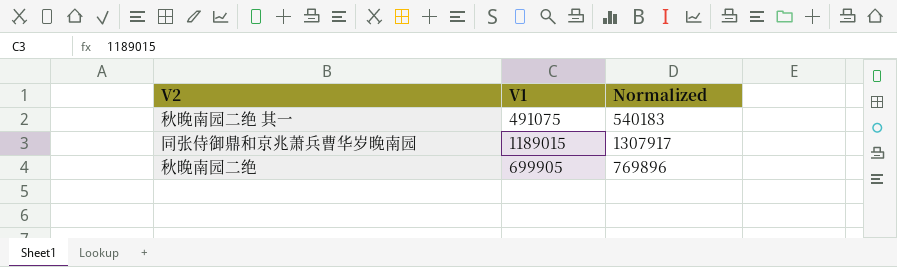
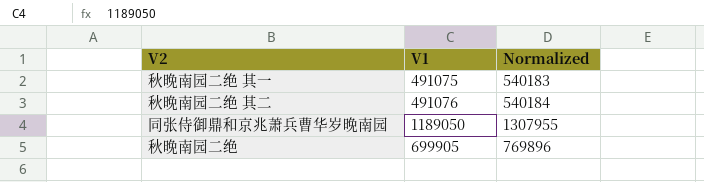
row 秋晚南园二绝 其二: none -> 491076 | 540184
同张侍御鼎和京兆萧兵曹华岁晚南园 | V1: 1189015 -> 1189050
同张侍御鼎和京兆萧兵曹华岁晚南园 | Normalized: 1307917 -> 1307955

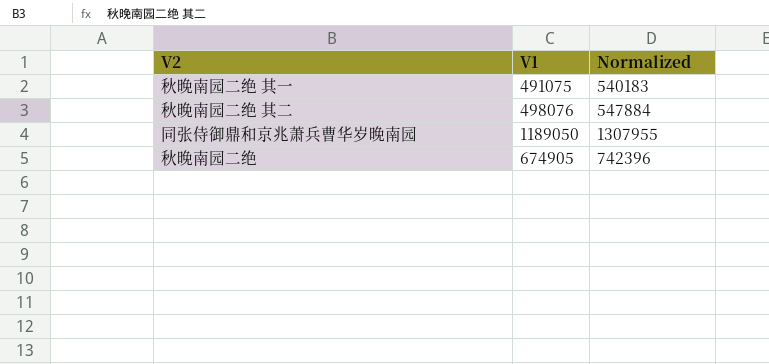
秋晚南园二绝 其二 | V1: 491076 -> 498076
秋晚南园二绝 其二 | Normalized: 540184 -> 547884
秋晚南园二绝 | V1: 699905 -> 674905
秋晚南园二绝 | Normalized: 769896 -> 742396

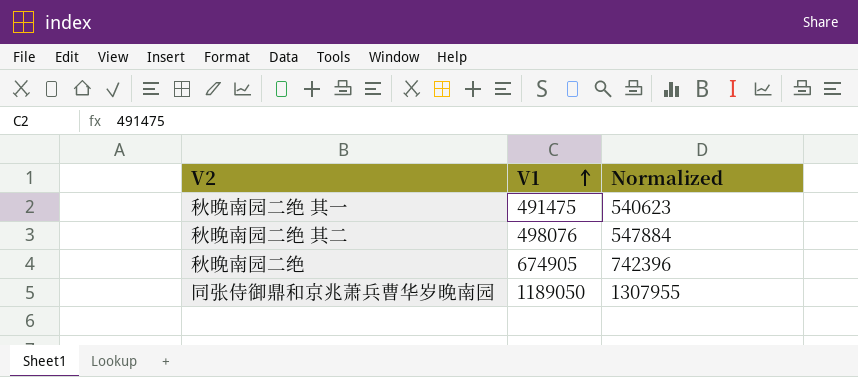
row order: none -> V1 ascending
秋晚南园二绝 其一 | V1: 491075 -> 491475
秋晚南园二绝 其一 | Normalized: 540183 -> 540623

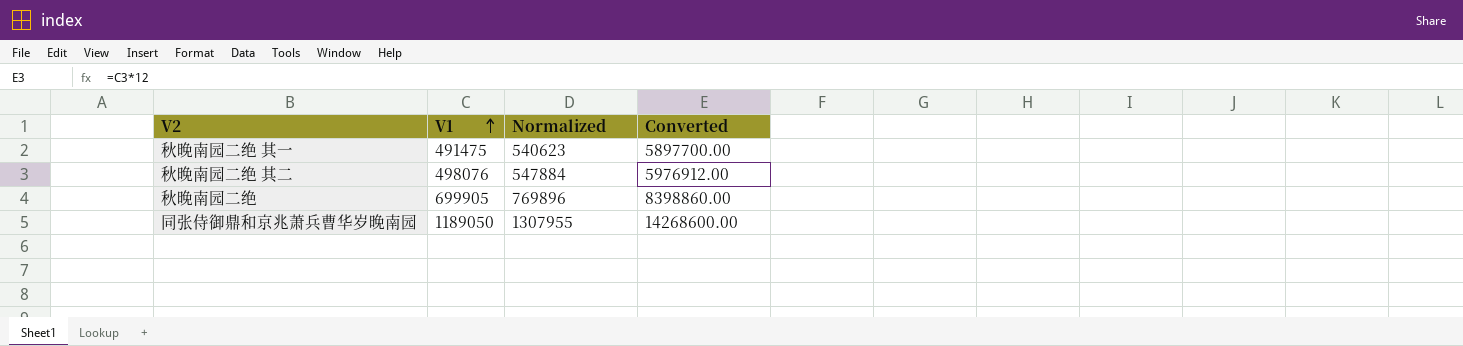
column Converted | formula: none -> [V1] * 12
秋晚南园二绝 | V1: 674905 -> 699905
秋晚南园二绝 | Normalized: 742396 -> 769896

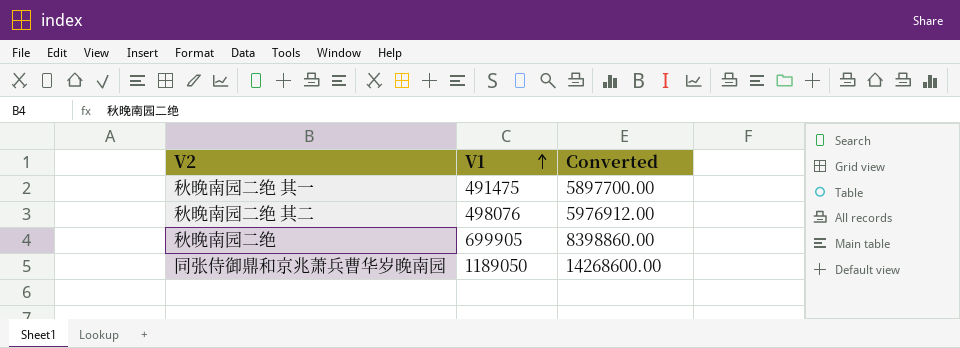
column Normalized | formula: [V1] * 1.1 -> none

